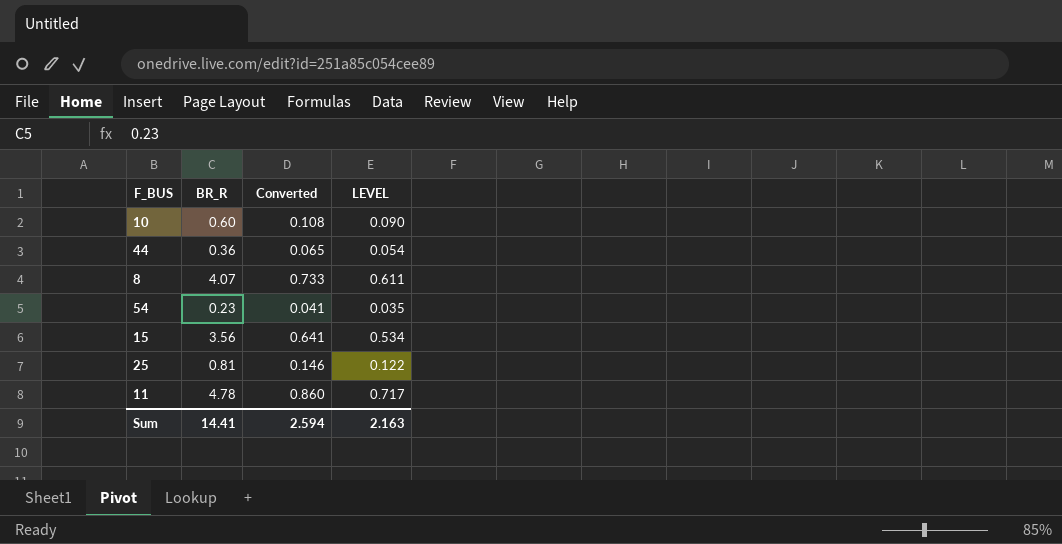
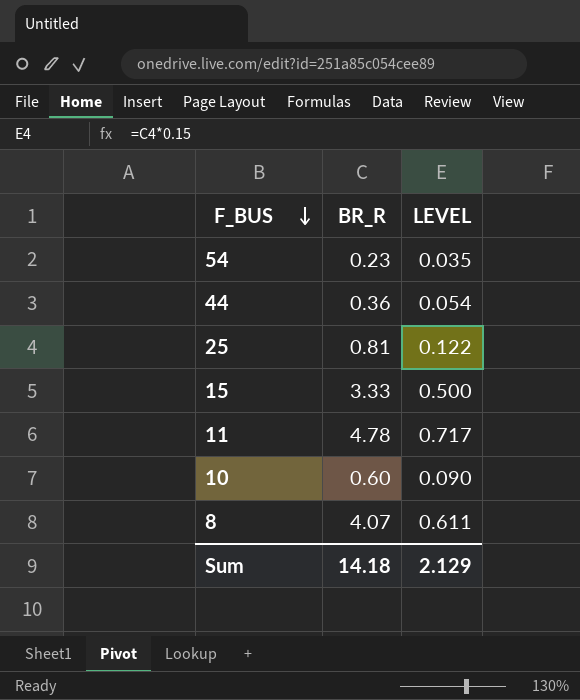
row order: none -> F_BUS descending
column Converted | formula: [BR_R] * 0.18 -> none
15 | BR_R: 3.56 -> 3.33
15 | LEVEL: 0.534 -> 0.500
Sum | BR_R: 14.41 -> 14.18
Sum | LEVEL: 2.163 -> 2.129

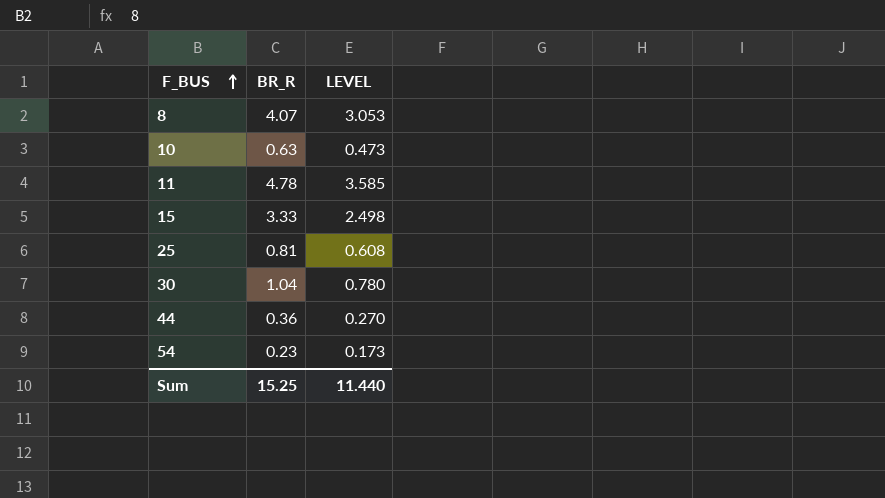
row order: F_BUS descending -> F_BUS ascending
column LEVEL | formula: [BR_R] * 0.15 -> [BR_R] * 0.75
10 | BR_R: 0.60 -> 0.63
row 30: none -> 1.04 | 0.780
Sum | BR_R: 14.18 -> 15.25
Sum | LEVEL: 2.129 -> 11.440

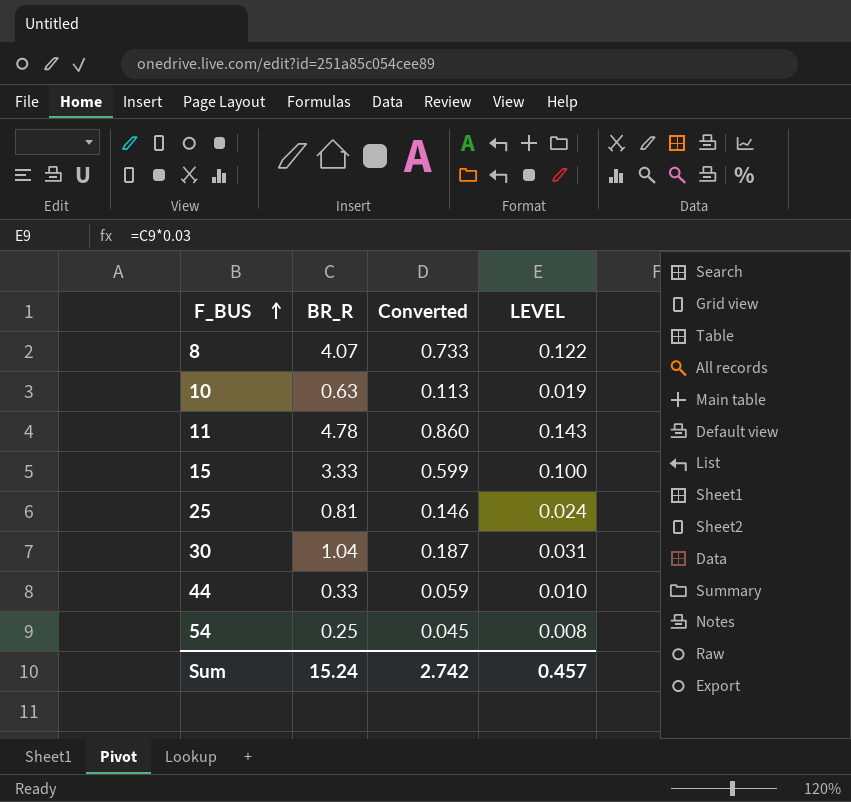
column Converted | formula: none -> [BR_R] * 0.18
column LEVEL | formula: [BR_R] * 0.75 -> [BR_R] * 0.03
44 | BR_R: 0.36 -> 0.33
54 | BR_R: 0.23 -> 0.25
Sum | BR_R: 15.25 -> 15.24
Sum | LEVEL: 11.440 -> 0.457

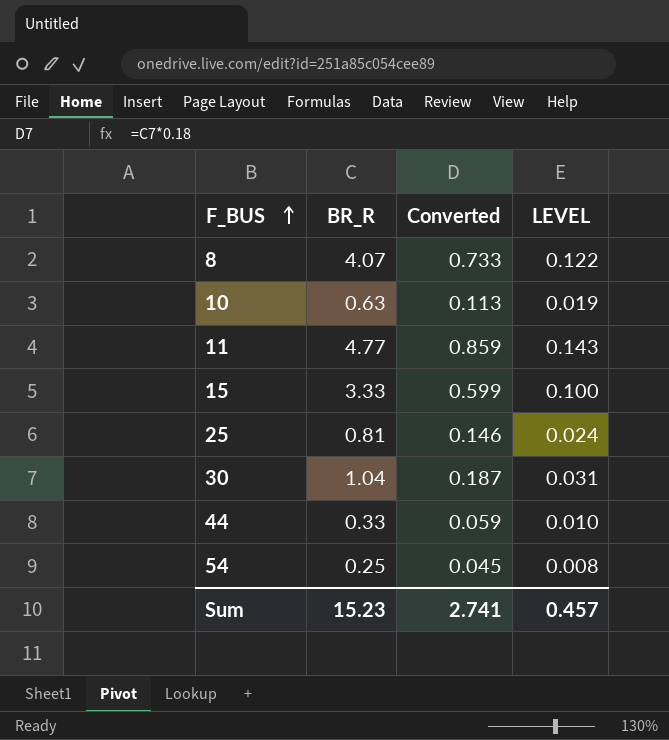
11 | BR_R: 4.78 -> 4.77
11 | Converted: 0.860 -> 0.859
Sum | BR_R: 15.24 -> 15.23
Sum | Converted: 2.742 -> 2.741

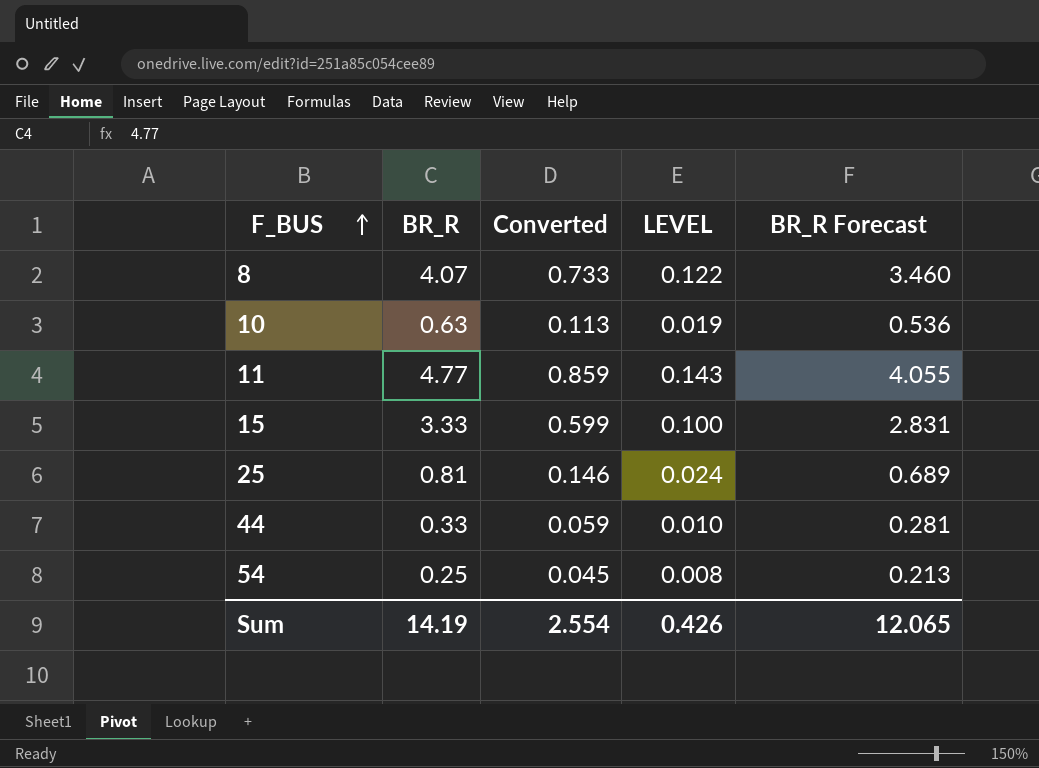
column BR_R Forecast | formula: none -> [BR_R] * 0.85
row 30: 1.04 | 0.187 | 0.031 -> none
Sum | BR_R: 15.23 -> 14.19
Sum | Converted: 2.741 -> 2.554
Sum | LEVEL: 0.457 -> 0.426

